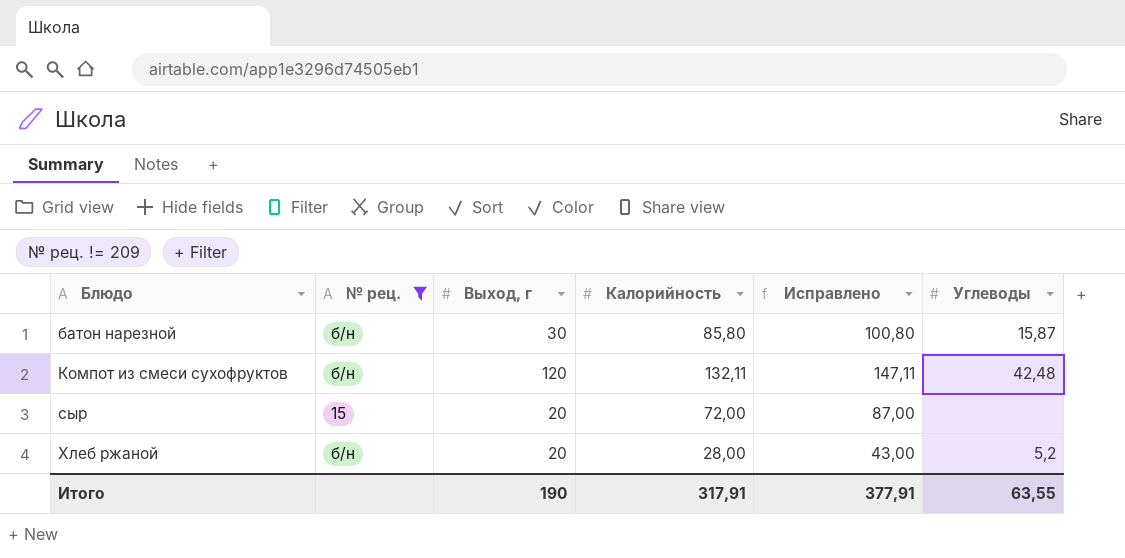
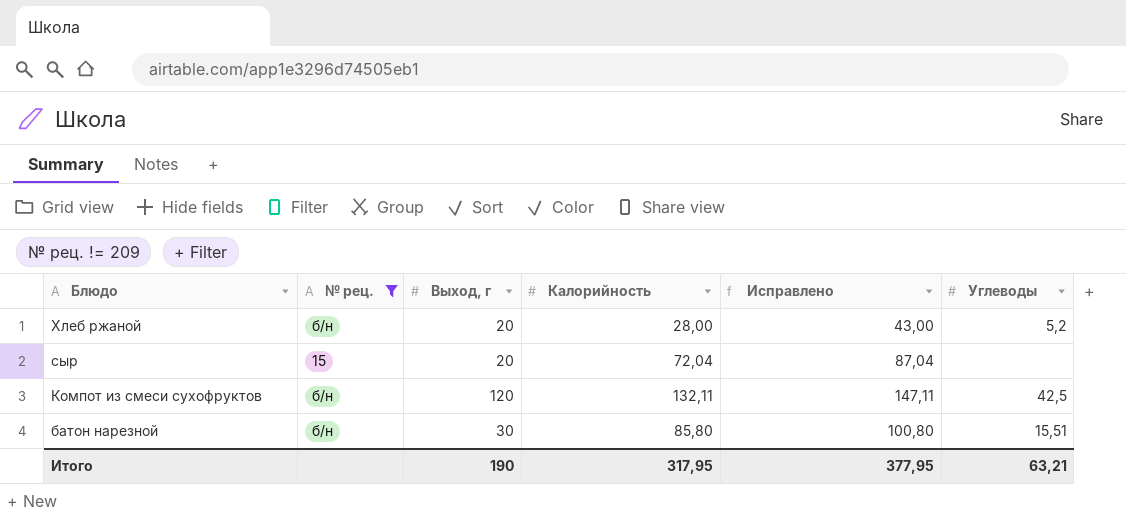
row order: Блюдо ascending -> Блюдо descending
сыр | Калорийность: 72,00 -> 72,04
сыр | Исправлено: 87,00 -> 87,04
Компот из смеси сухофруктов | Углеводы: 42,48 -> 42,5
батон нарезной | Углеводы: 15,87 -> 15,51
Итого | Калорийность: 317,91 -> 317,95
Итого | Исправлено: 377,91 -> 377,95
Итого | Углеводы: 63,55 -> 63,21

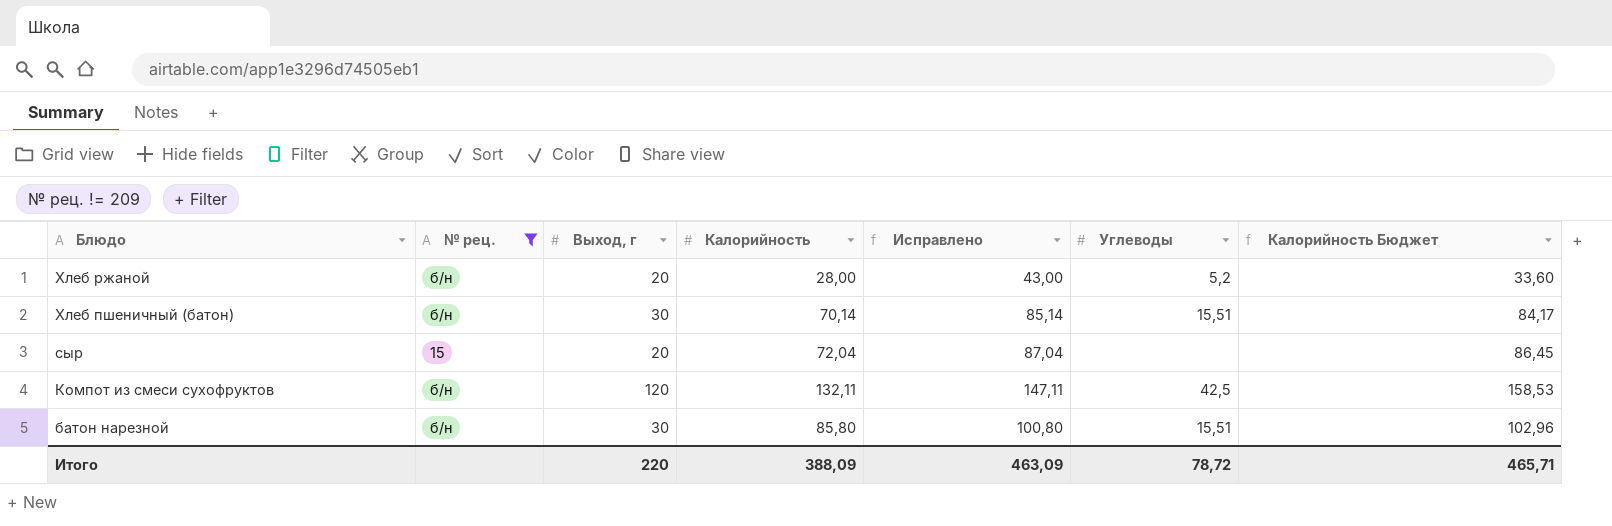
column Калорийность Бюджет | formula: none -> [Калорийность] * 1,2
row Хлеб пшеничный (батон): none -> б/н | 30 | 70,14 | 85,14 | 15,51 | 84,17
Итого | Выход, г: 190 -> 220
Итого | Калорийность: 317,95 -> 388,09
Итого | Исправлено: 377,95 -> 463,09
Итого | Углеводы: 63,21 -> 78,72

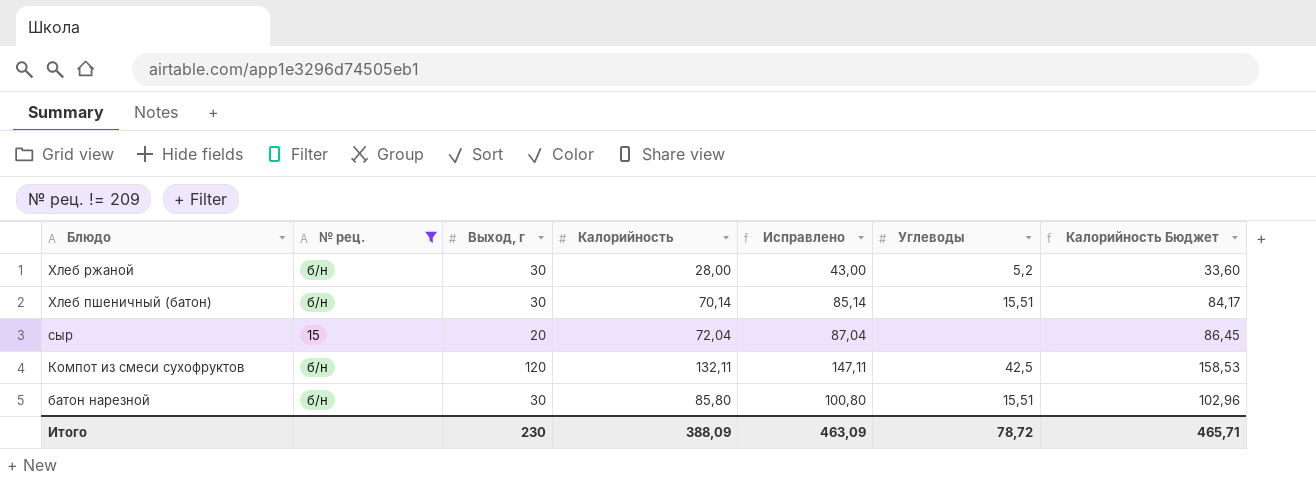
Хлеб ржаной | Выход, г: 20 -> 30
Итого | Выход, г: 220 -> 230

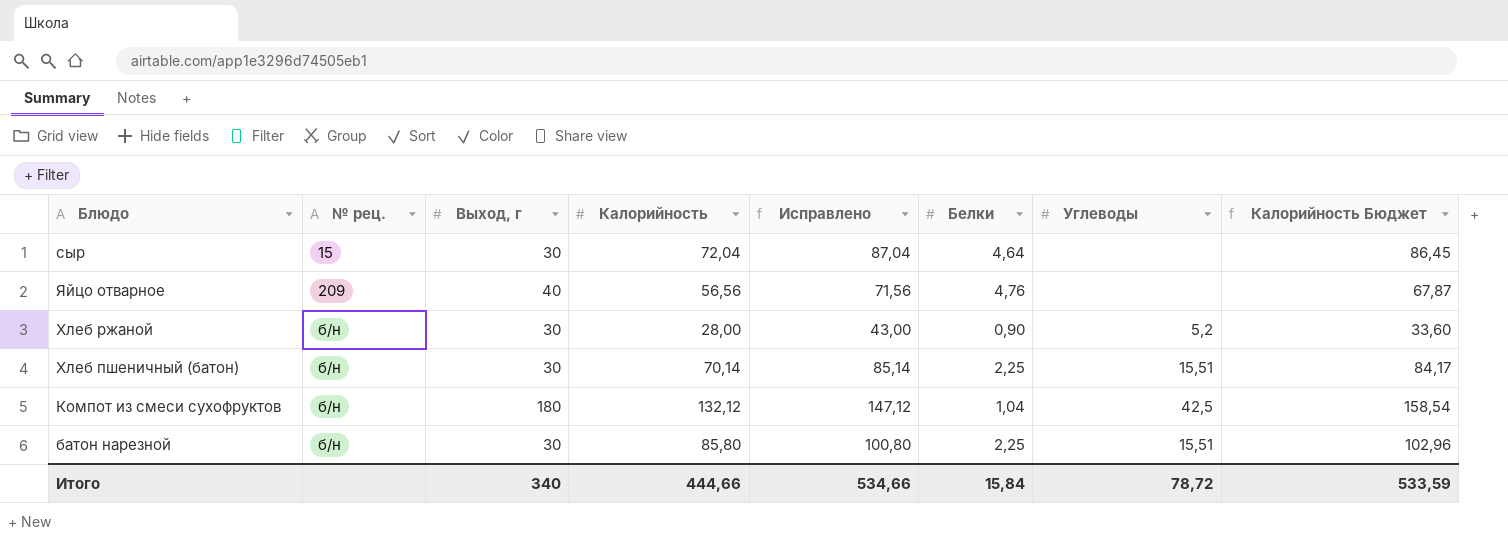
filter: № рец. != 209 -> none
row order: Блюдо descending -> № рец. ascending
column Белки | position: none -> 6
сыр | Выход, г: 20 -> 30
Компот из смеси сухофруктов | Выход, г: 120 -> 180
Компот из смеси сухофруктов | Калорийность: 132,11 -> 132,12
Компот из смеси сухофруктов | Исправлено: 147,11 -> 147,12
Компот из смеси сухофруктов | Калорийность Бюджет: 158,53 -> 158,54
Итого | Выход, г: 230 -> 340
Итого | Калорийность: 388,09 -> 444,66
Итого | Исправлено: 463,09 -> 534,66
Итого | Калорийность Бюджет: 465,71 -> 533,59

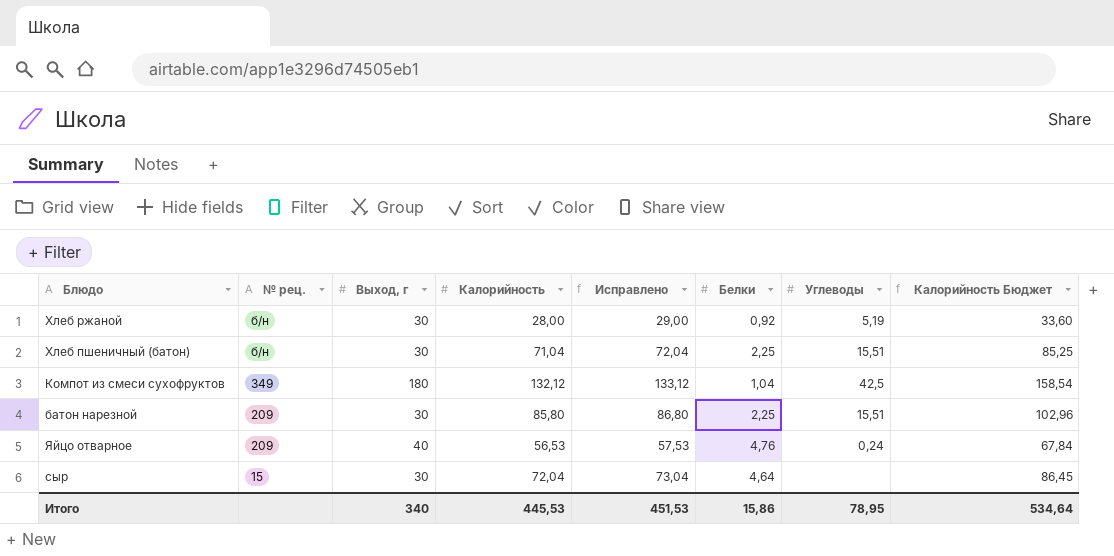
row order: № рец. ascending -> № рец. descending
column Исправлено | formula: [Калорийность] + 15 -> [Калорийность] + 1
Хлеб ржаной | Белки: 0,90 -> 0,92
Хлеб ржаной | Углеводы: 5,2 -> 5,19
Хлеб пшеничный (батон) | Калорийность: 70,14 -> 71,04
Хлеб пшеничный (батон) | Калорийность Бюджет: 84,17 -> 85,25
Компот из смеси сухофруктов | № рец.: б/н -> 349
батон нарезной | № рец.: б/н -> 209
Яйцо отварное | Калорийность: 56,56 -> 56,53
Яйцо отварное | Углеводы: none -> 0,24
Яйцо отварное | Калорийность Бюджет: 67,87 -> 67,84
Итого | Калорийность: 444,66 -> 445,53
Итого | Исправлено: 534,66 -> 451,53
Итого | Белки: 15,84 -> 15,86
Итого | Углеводы: 78,72 -> 78,95
Итого | Калорийность Бюджет: 533,59 -> 534,64

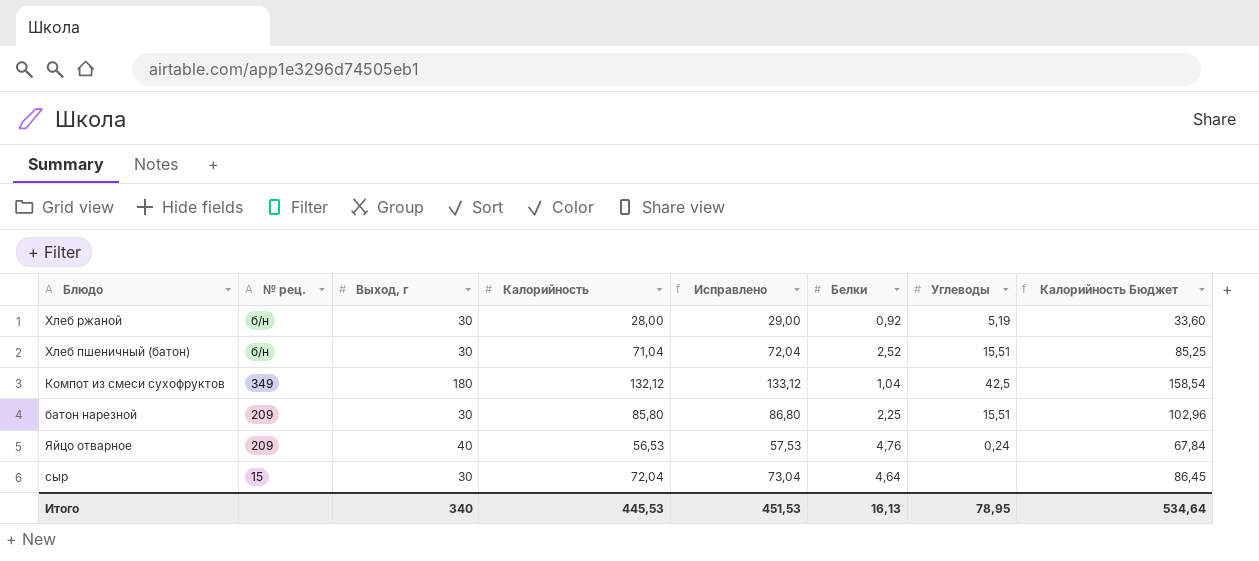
Хлеб пшеничный (батон) | Белки: 2,25 -> 2,52
Итого | Белки: 15,86 -> 16,13

